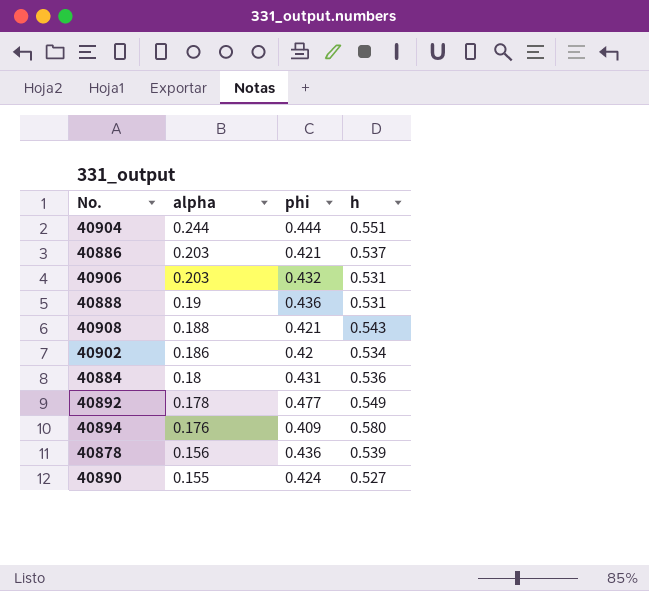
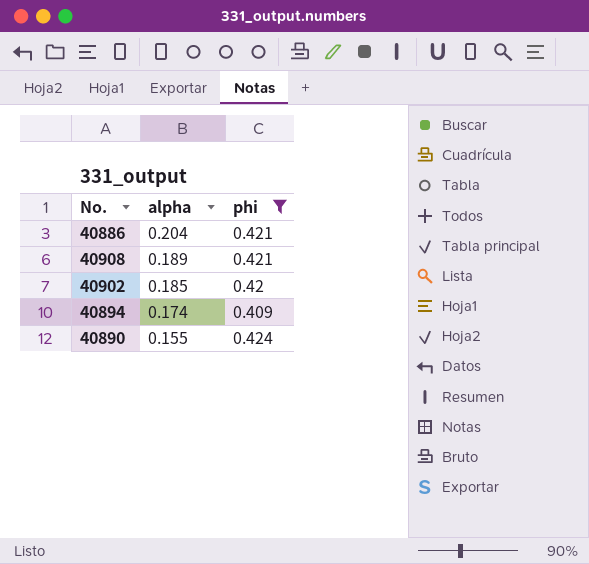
filter: none -> phi <= 0.424
column h | position: 4 -> none
40886 | alpha: 0.203 -> 0.204
40908 | alpha: 0.188 -> 0.189
40902 | alpha: 0.186 -> 0.185
40894 | alpha: 0.176 -> 0.174

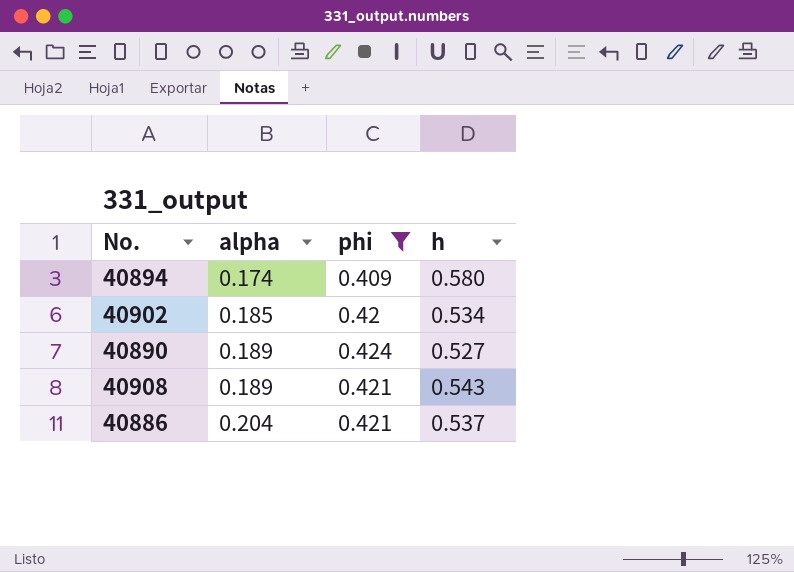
row order: alpha descending -> alpha ascending
column h | position: none -> 4
40890 | alpha: 0.155 -> 0.189

